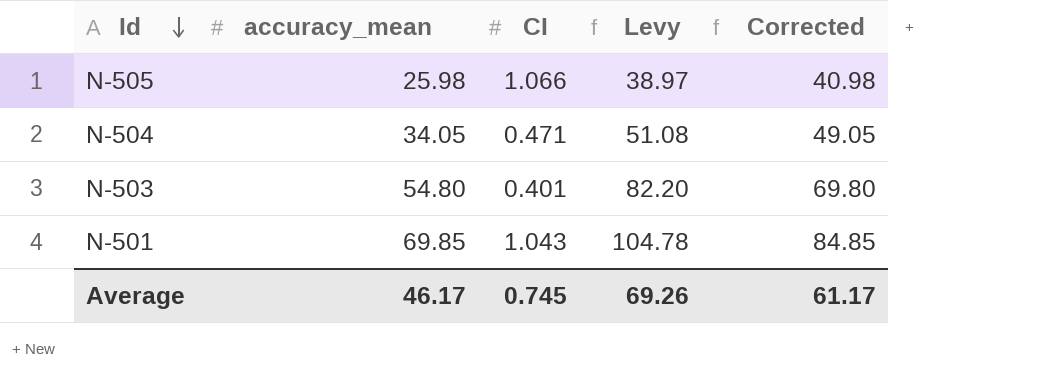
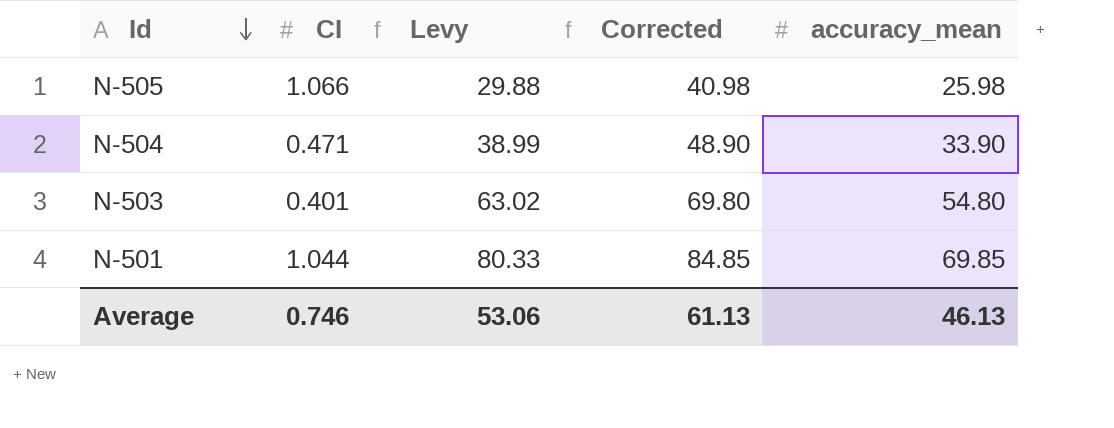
column Levy | formula: [accuracy_mean] * 1.5 -> [accuracy_mean] * 1.15
column accuracy_mean | position: 2 -> 5
N-504 | Corrected: 49.05 -> 48.90
N-504 | accuracy_mean: 34.05 -> 33.90
N-501 | CI: 1.043 -> 1.044
Average | CI: 0.745 -> 0.746
Average | Levy: 69.26 -> 53.06
Average | Corrected: 61.17 -> 61.13
Average | accuracy_mean: 46.17 -> 46.13

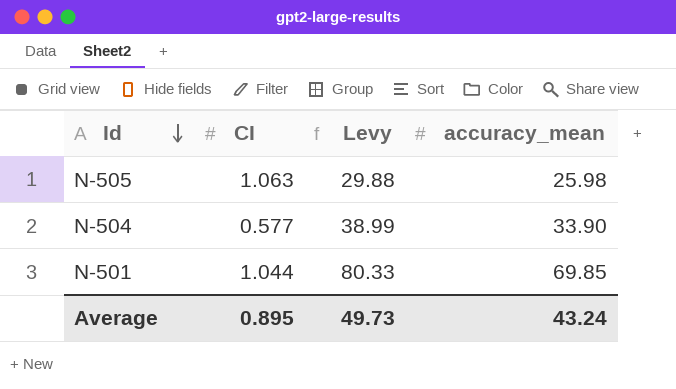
column Corrected | formula: [accuracy_mean] + 15 -> none
row N-503: 0.401 | 63.02 | 69.80 | 54.80 -> none
N-505 | CI: 1.066 -> 1.063
N-504 | CI: 0.471 -> 0.577
Average | CI: 0.746 -> 0.895
Average | Levy: 53.06 -> 49.73
Average | accuracy_mean: 46.13 -> 43.24

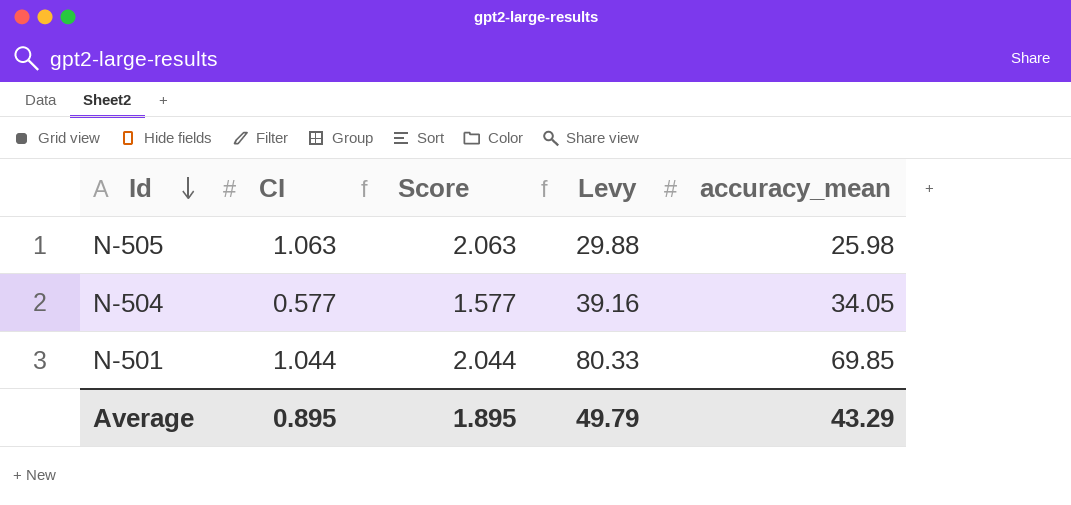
column Score | formula: none -> [CI] + 1
N-504 | Levy: 38.99 -> 39.16
N-504 | accuracy_mean: 33.90 -> 34.05
Average | Levy: 49.73 -> 49.79
Average | accuracy_mean: 43.24 -> 43.29

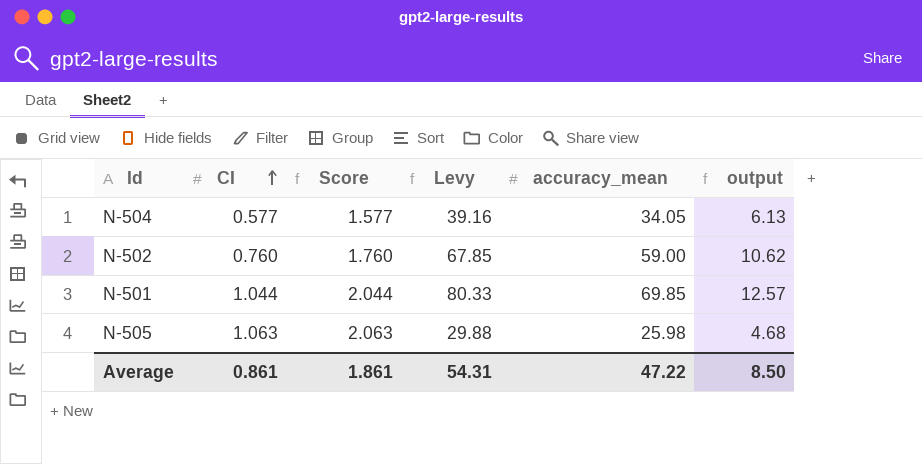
row order: Id descending -> CI ascending
column output | formula: none -> [accuracy_mean] * 0.18
row N-502: none -> 0.760 | 1.760 | 67.85 | 59.00 | 10.62
Average | CI: 0.895 -> 0.861
Average | Score: 1.895 -> 1.861
Average | Levy: 49.79 -> 54.31
Average | accuracy_mean: 43.29 -> 47.22

